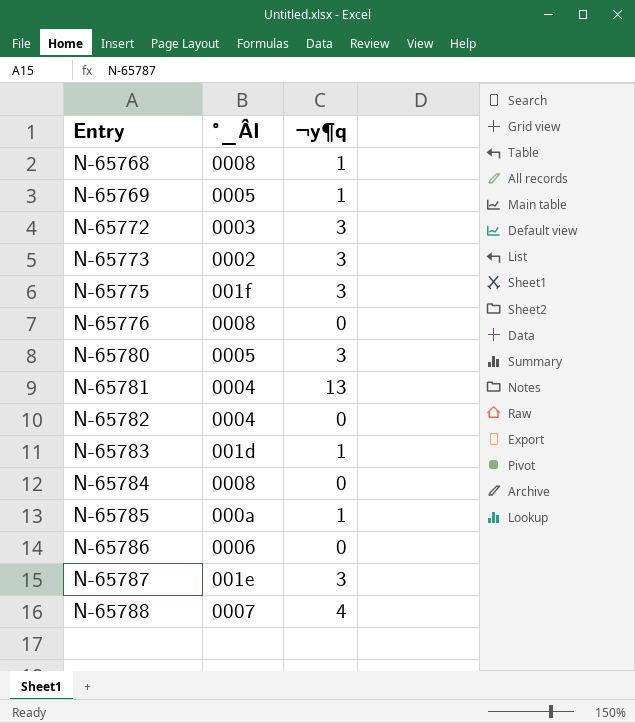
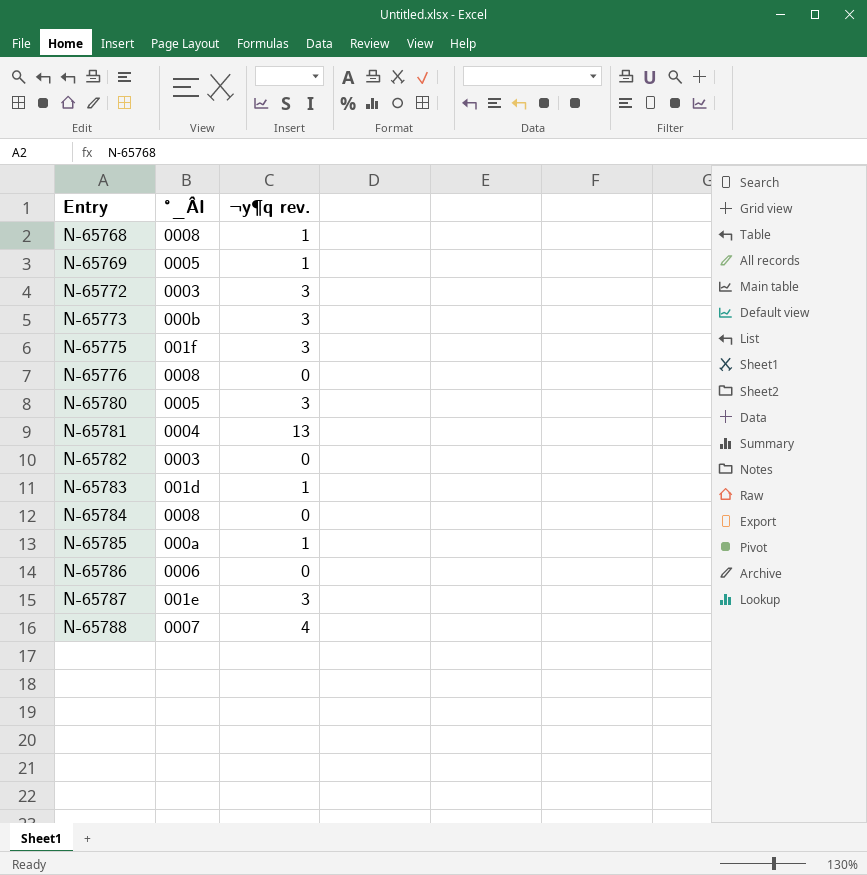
column name: ¬y¶q -> ¬y¶q rev.
N-65773 | °_ÂI: 0002 -> 000b
N-65782 | °_ÂI: 0004 -> 0003

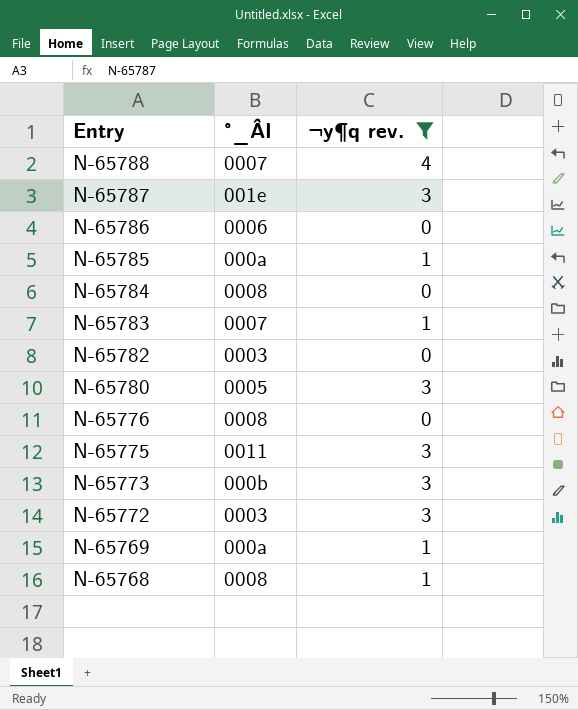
filter: none -> ¬y¶q rev. != 13
row order: Entry ascending -> Entry descending
N-65783 | °_ÂI: 001d -> 0007
N-65775 | °_ÂI: 001f -> 0011
N-65769 | °_ÂI: 0005 -> 000a

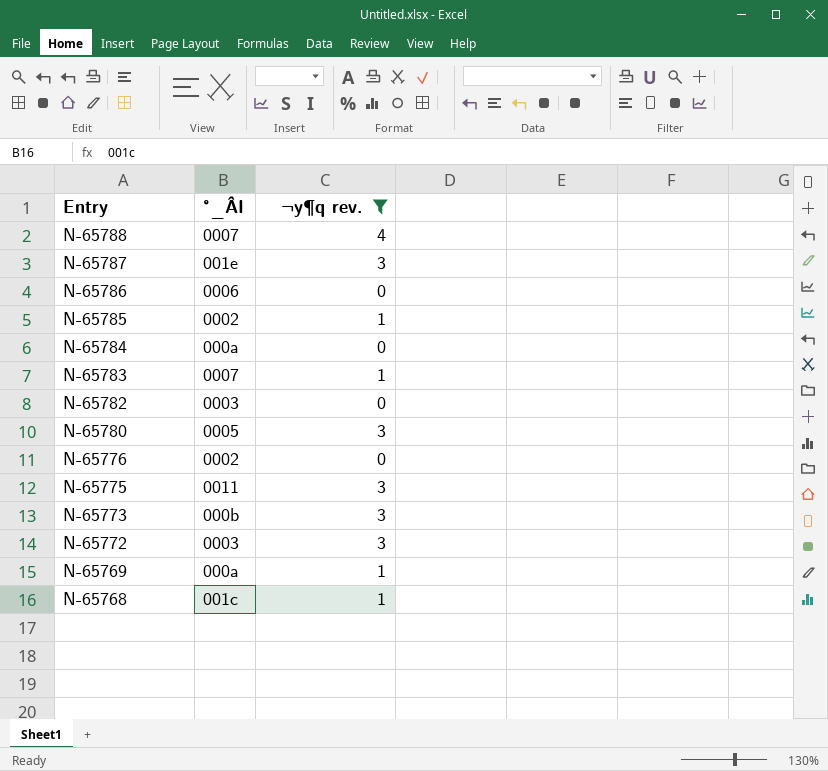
N-65785 | °_ÂI: 000a -> 0002
N-65784 | °_ÂI: 0008 -> 000a
N-65776 | °_ÂI: 0008 -> 0002
N-65768 | °_ÂI: 0008 -> 001c

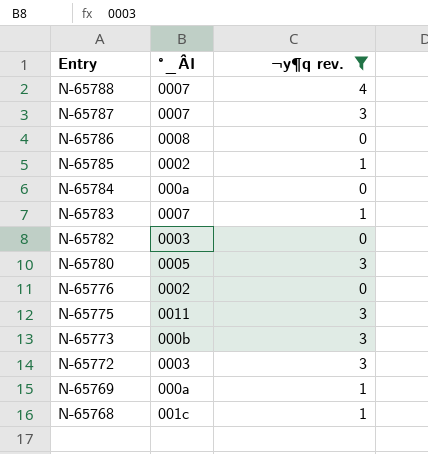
N-65787 | °_ÂI: 001e -> 0007
N-65786 | °_ÂI: 0006 -> 0008

